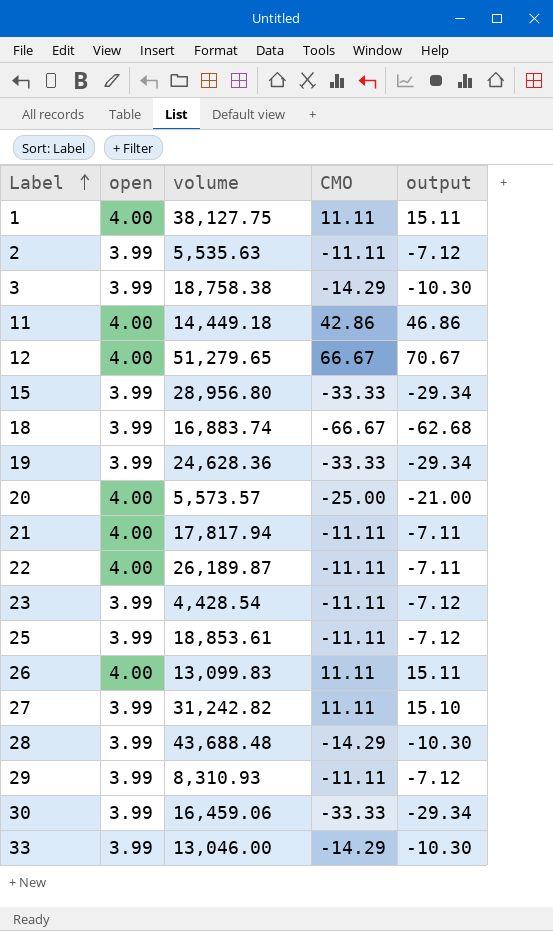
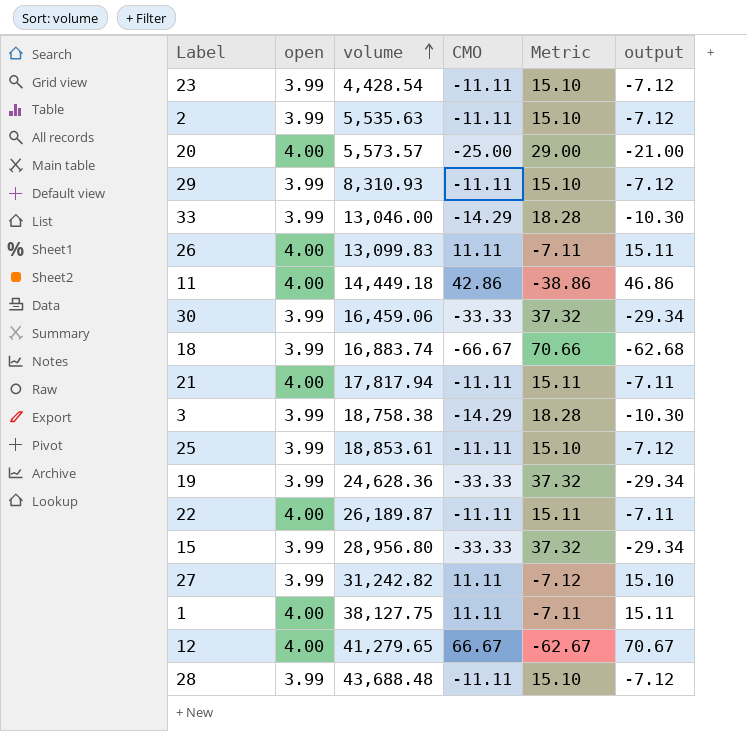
row order: Label ascending -> volume ascending
column Metric | formula: none -> [open] - [CMO]
12 | volume: 51,279.65 -> 41,279.65
28 | CMO: -14.29 -> -11.11
28 | output: -10.30 -> -7.12

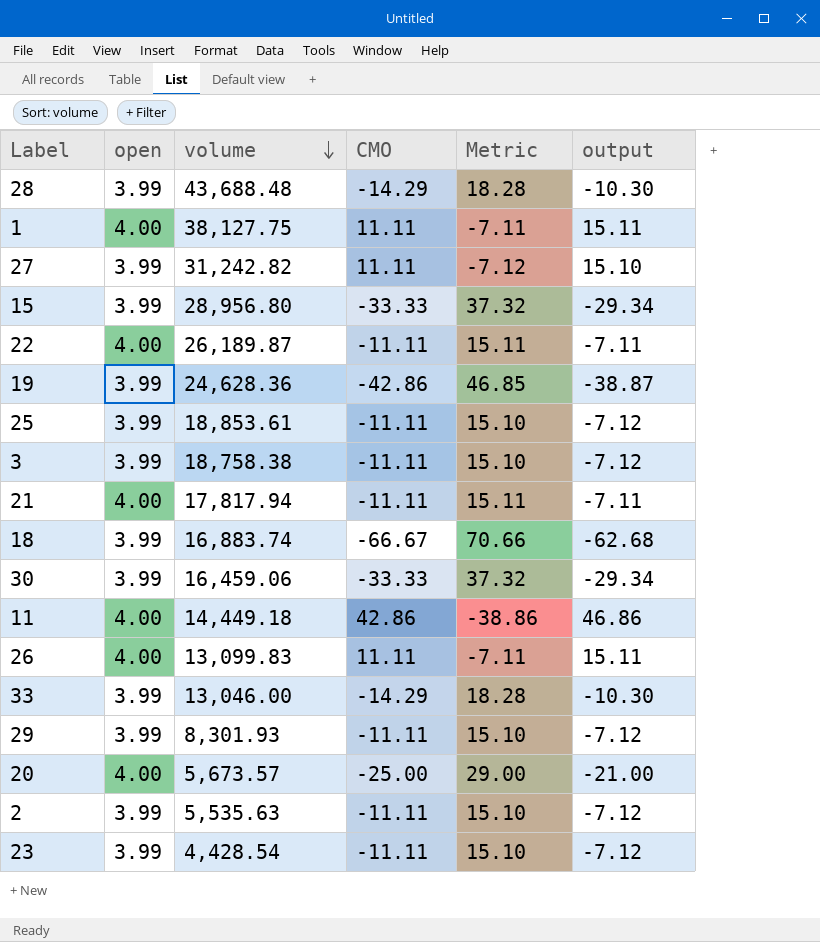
row order: volume ascending -> volume descending
row 12: 4.00 | 41,279.65 | 66.67 | -62.67 | 70.67 -> none
28 | CMO: -11.11 -> -14.29
28 | Metric: 15.10 -> 18.28
28 | output: -7.12 -> -10.30
19 | CMO: -33.33 -> -42.86
19 | Metric: 37.32 -> 46.85
19 | output: -29.34 -> -38.87
3 | CMO: -14.29 -> -11.11
3 | Metric: 18.28 -> 15.10
3 | output: -10.30 -> -7.12
29 | volume: 8,310.93 -> 8,301.93
20 | volume: 5,573.57 -> 5,673.57

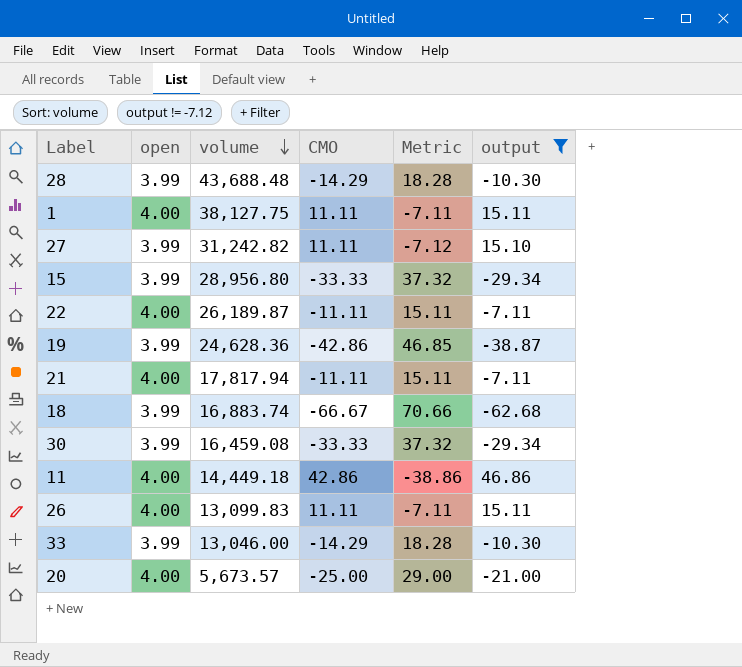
filter: none -> output != -7.12
30 | volume: 16,459.06 -> 16,459.08

